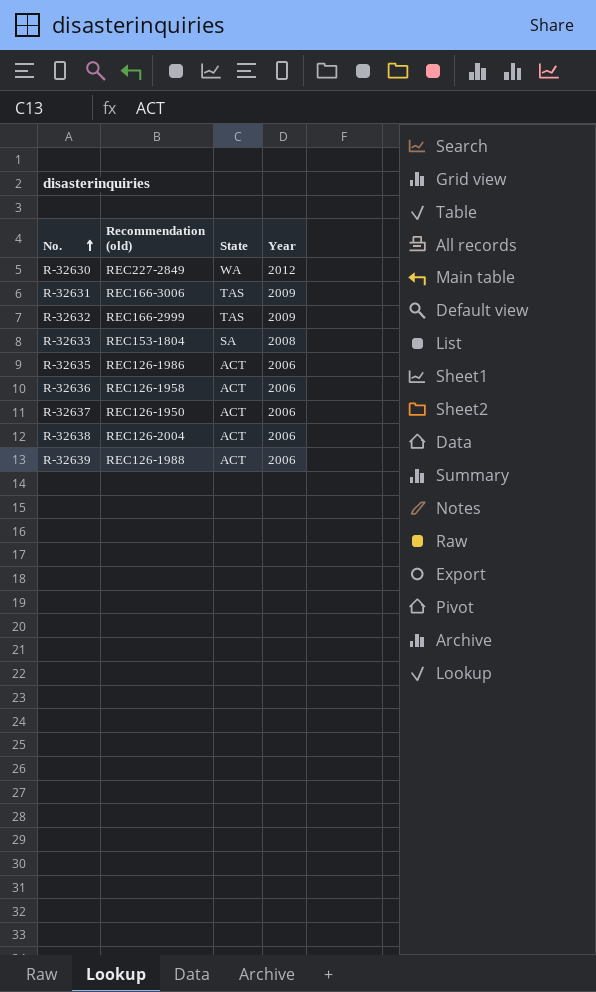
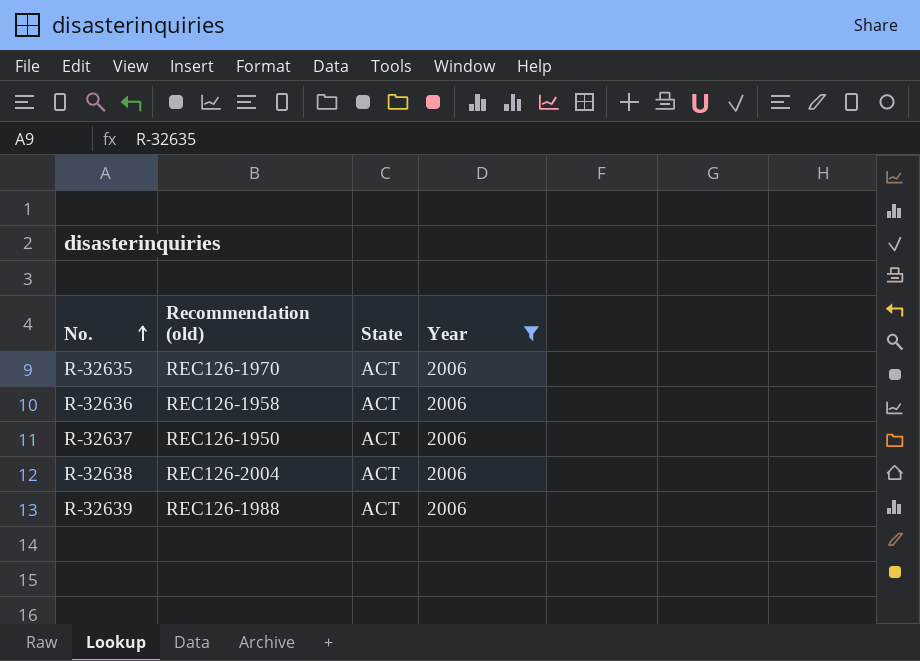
filter: none -> Year = 2006
R-32635 | Recommendation (old): REC126-1986 -> REC126-1970

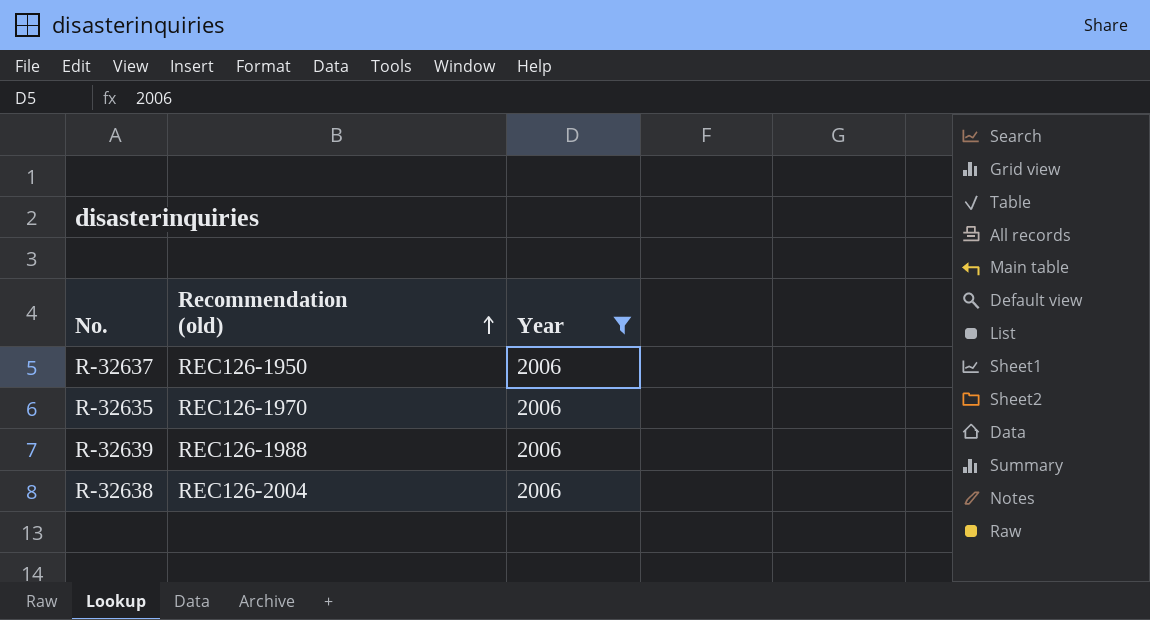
row order: No. ascending -> Recommendation (old) ascending
column State | position: 3 -> none
row R-32636: REC126-1958 | ACT | 2006 -> none

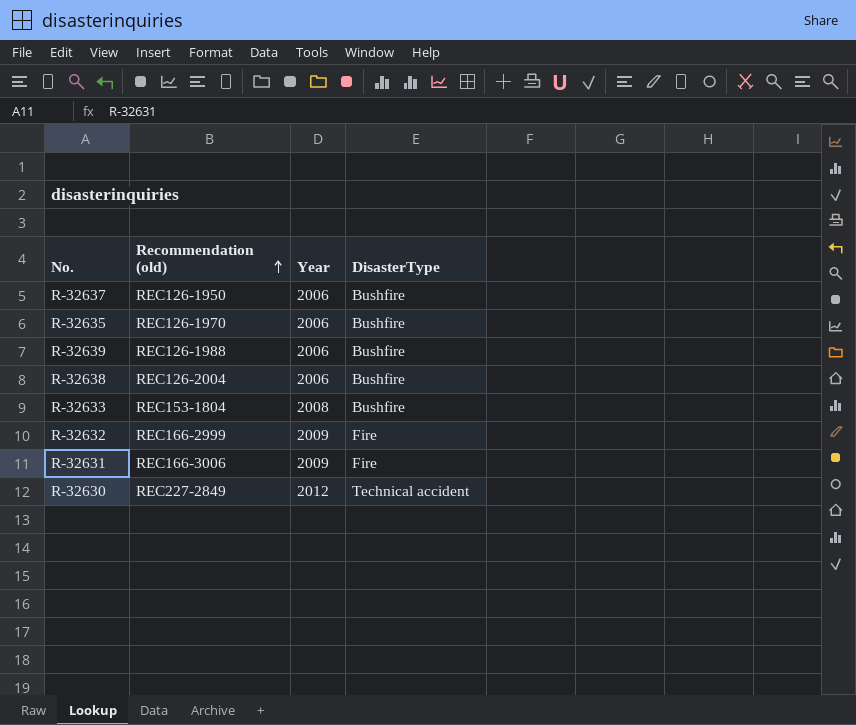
filter: Year = 2006 -> none
column DisasterType | position: none -> 4

